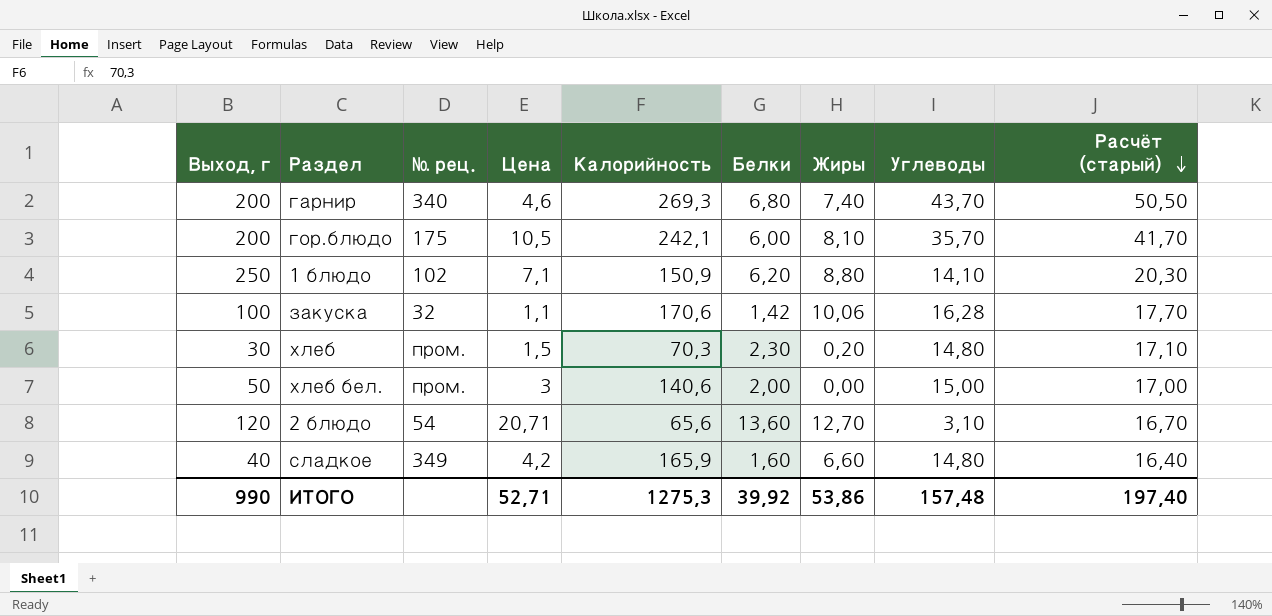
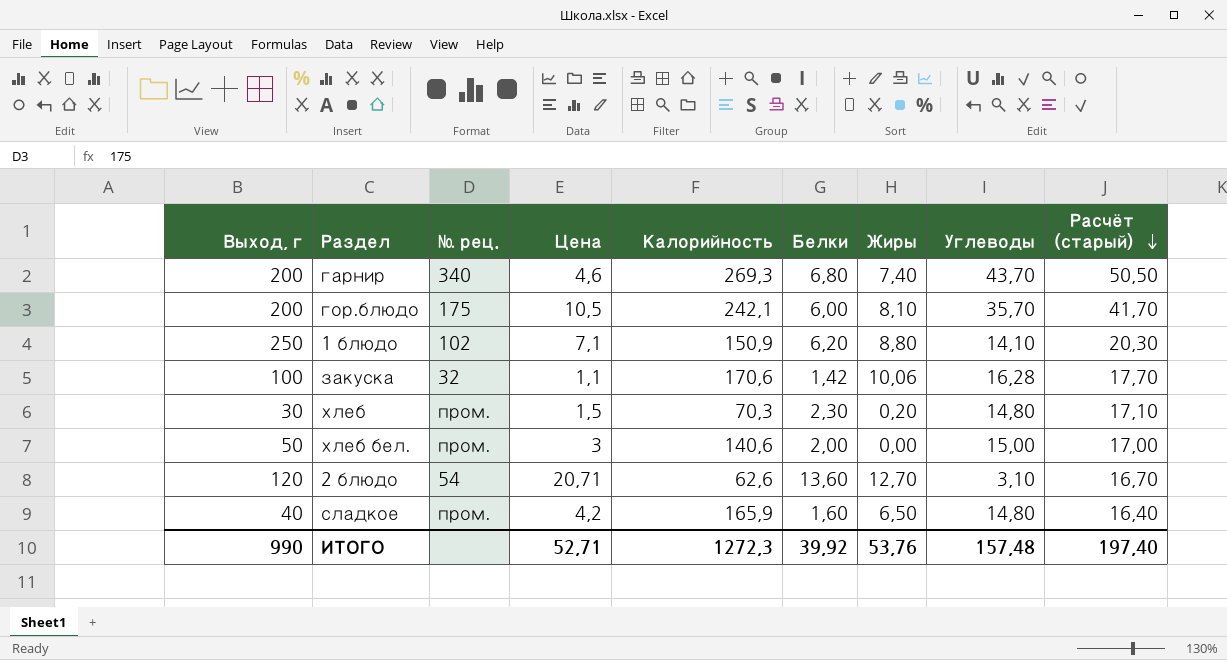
2 блюдо | Калорийность: 65,6 -> 62,6
сладкое | № рец.: 349 -> пром.
сладкое | Жиры: 6,60 -> 6,50
ИТОГО | Калорийность: 1275,3 -> 1272,3
ИТОГО | Жиры: 53,86 -> 53,76

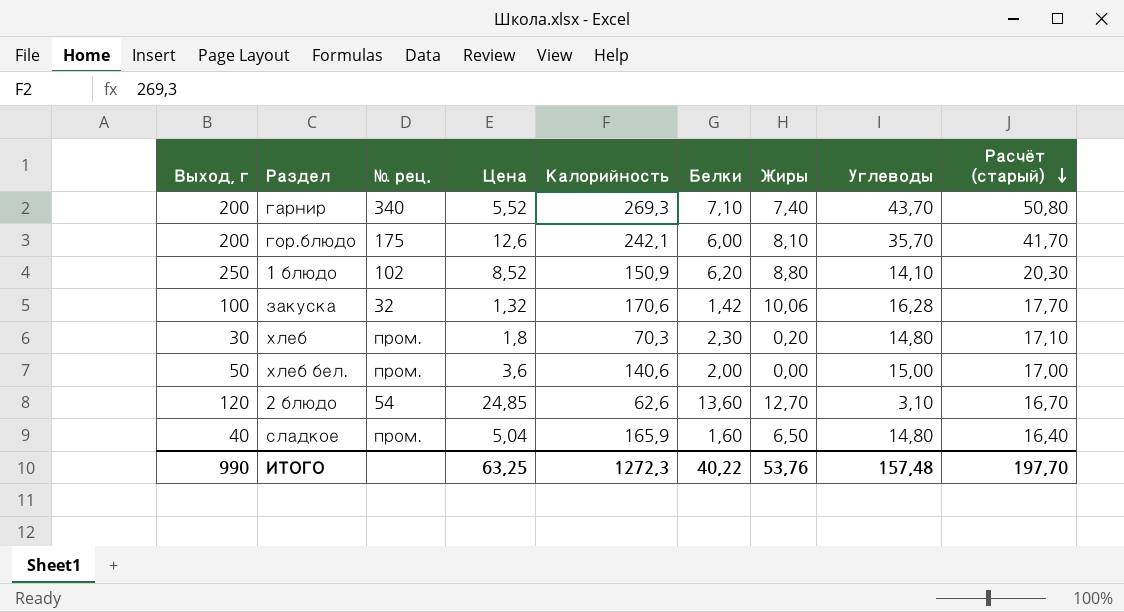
гарнир | Цена: 4,6 -> 5,52
гарнир | Белки: 6,80 -> 7,10
гарнир | Расчёт (старый): 50,50 -> 50,80
гор.блюдо | Цена: 10,5 -> 12,6
1 блюдо | Цена: 7,1 -> 8,52
закуска | Цена: 1,1 -> 1,32
хлеб | Цена: 1,5 -> 1,8
хлеб бел. | Цена: 3 -> 3,6
2 блюдо | Цена: 20,71 -> 24,85
сладкое | Цена: 4,2 -> 5,04
ИТОГО | Цена: 52,71 -> 63,25
ИТОГО | Белки: 39,92 -> 40,22
ИТОГО | Расчёт (старый): 197,40 -> 197,70

